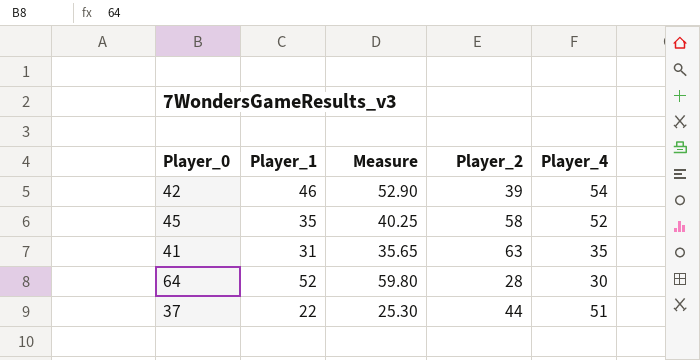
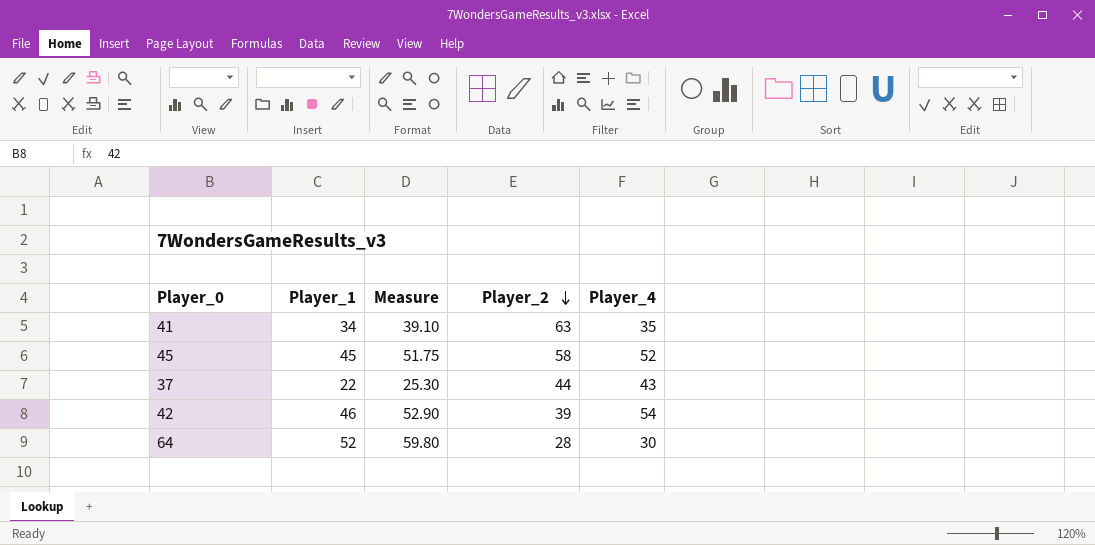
row order: none -> Player_2 descending
41 | Player_1: 31 -> 34
41 | Measure: 35.65 -> 39.10
45 | Player_1: 35 -> 45
45 | Measure: 40.25 -> 51.75
37 | Player_4: 51 -> 43

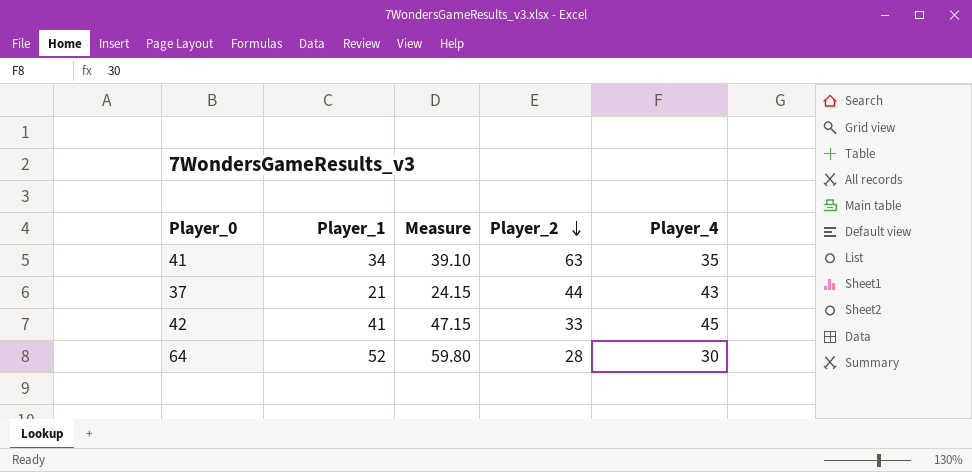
row 45: 45 | 51.75 | 58 | 52 -> none
37 | Player_1: 22 -> 21
37 | Measure: 25.30 -> 24.15
42 | Player_1: 46 -> 41
42 | Measure: 52.90 -> 47.15
42 | Player_2: 39 -> 33
42 | Player_4: 54 -> 45

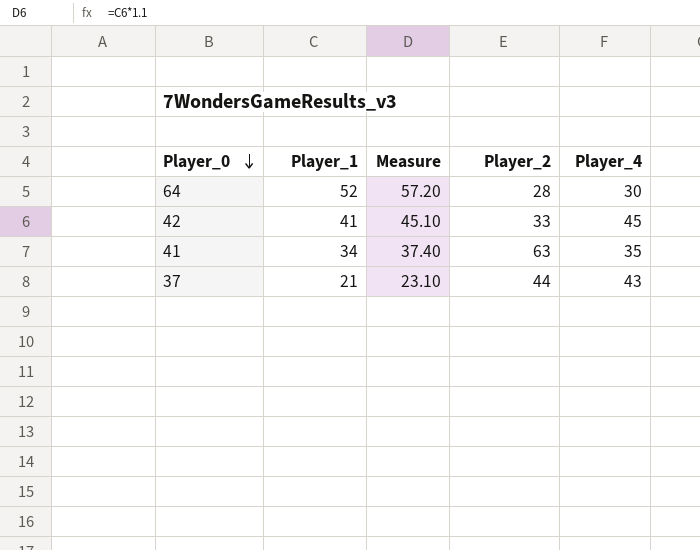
row order: Player_2 descending -> Player_0 descending
column Measure | formula: [Player_1] * 1.15 -> [Player_1] * 1.1

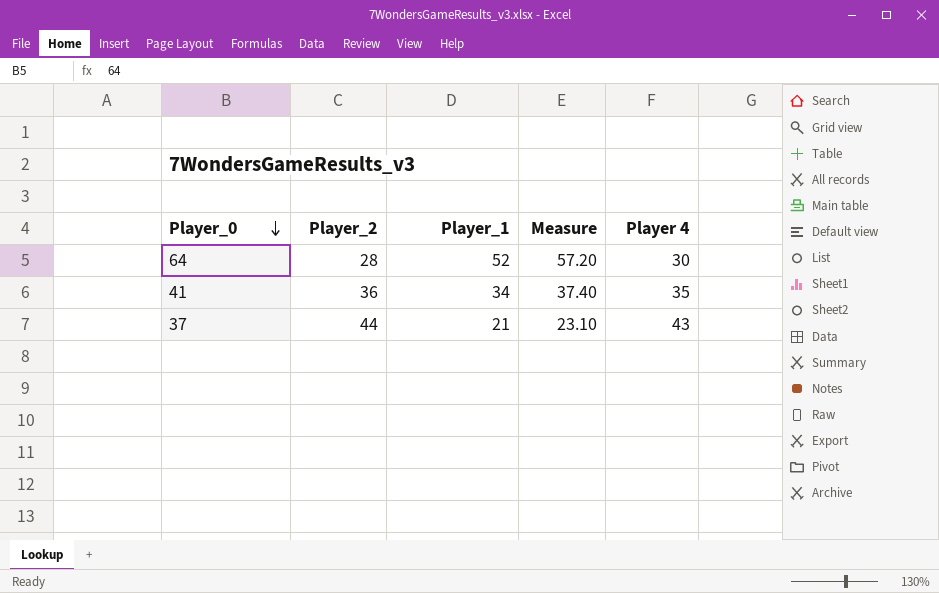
column Player_2 | position: 4 -> 2
column name: Player_4 -> Player 4
row 42: 41 | 45.10 | 33 | 45 -> none
41 | Player_2: 63 -> 36

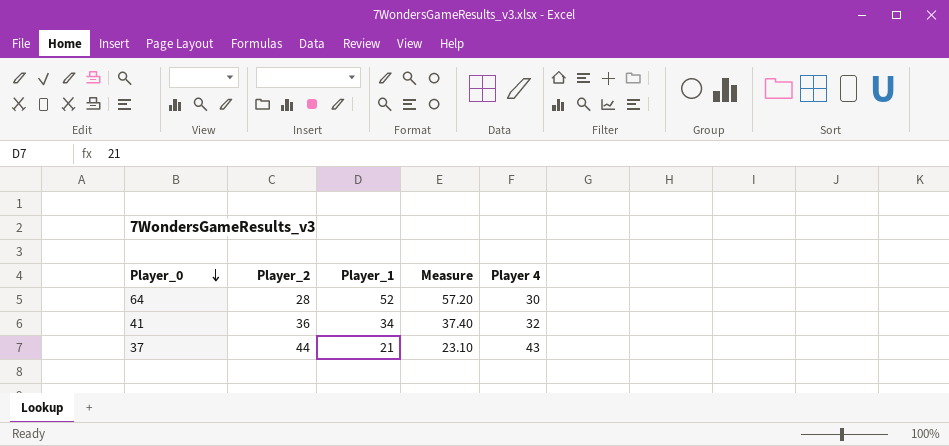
41 | Player 4: 35 -> 32

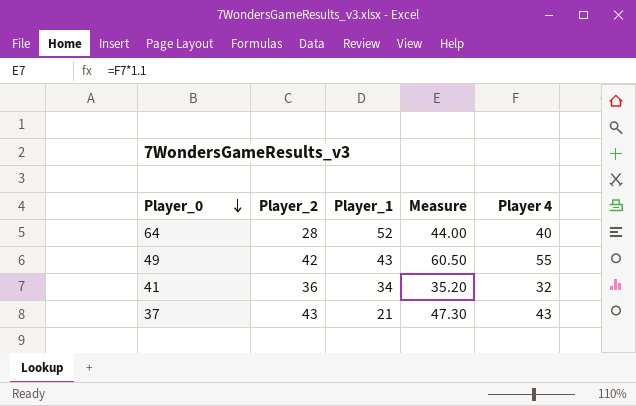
column Measure | formula: [Player_1] * 1.1 -> [Player 4] * 1.1
64 | Player 4: 30 -> 40
row 49: none -> 42 | 43 | 60.50 | 55
37 | Player_2: 44 -> 43

